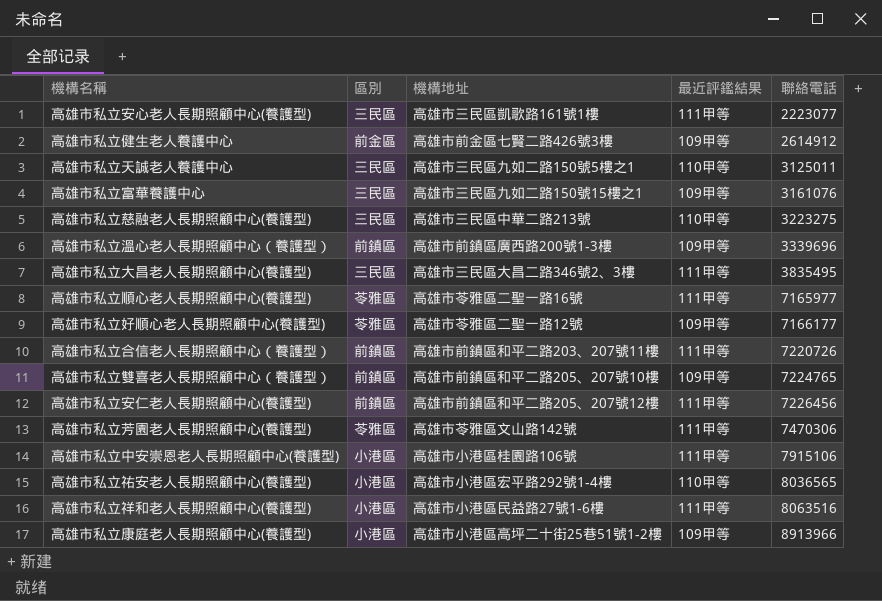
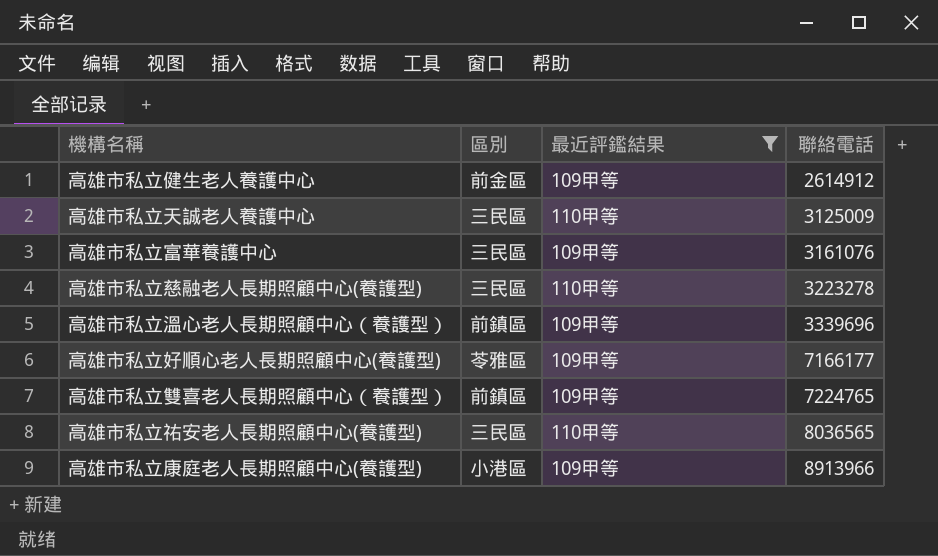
filter: none -> 最近評鑑結果 != 111甲等
column 機構地址 | position: 3 -> none
高雄市私立天誠老人養護中心 | 聯絡電話: 3125011 -> 3125009
高雄市私立慈融老人長期照顧中心(養護型) | 聯絡電話: 3223275 -> 3223278
高雄市私立祐安老人長期照顧中心(養護型) | 區別: 小港區 -> 三民區

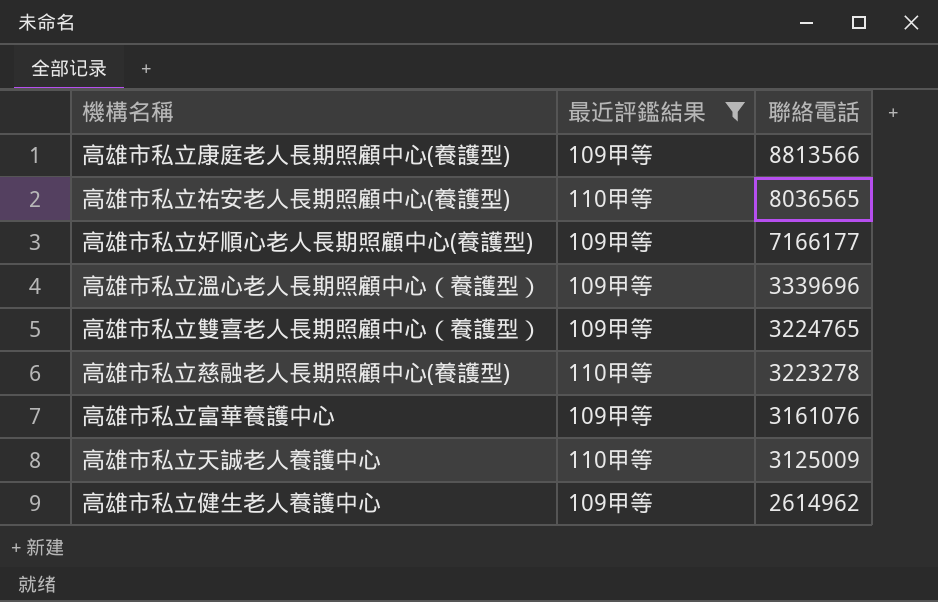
row order: 聯絡電話 ascending -> 聯絡電話 descending
column 區別 | position: 2 -> none
高雄市私立康庭老人長期照顧中心(養護型) | 聯絡電話: 8913966 -> 8813566
高雄市私立雙喜老人長期照顧中心（養護型） | 聯絡電話: 7224765 -> 3224765
高雄市私立健生老人養護中心 | 聯絡電話: 2614912 -> 2614962

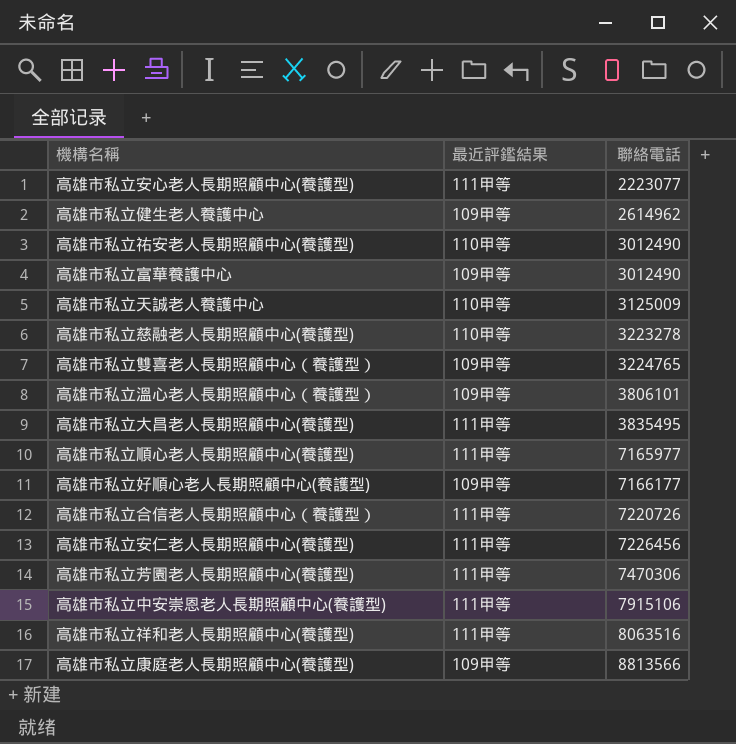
filter: 最近評鑑結果 != 111甲等 -> none
row order: 聯絡電話 descending -> 聯絡電話 ascending
高雄市私立祐安老人長期照顧中心(養護型) | 聯絡電話: 8036565 -> 3012490
高雄市私立富華養護中心 | 聯絡電話: 3161076 -> 3012490
高雄市私立溫心老人長期照顧中心（養護型） | 聯絡電話: 3339696 -> 3806101

